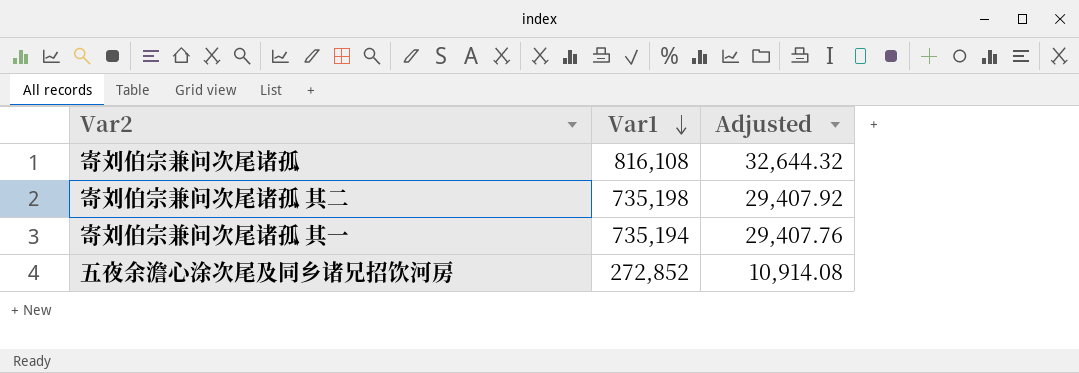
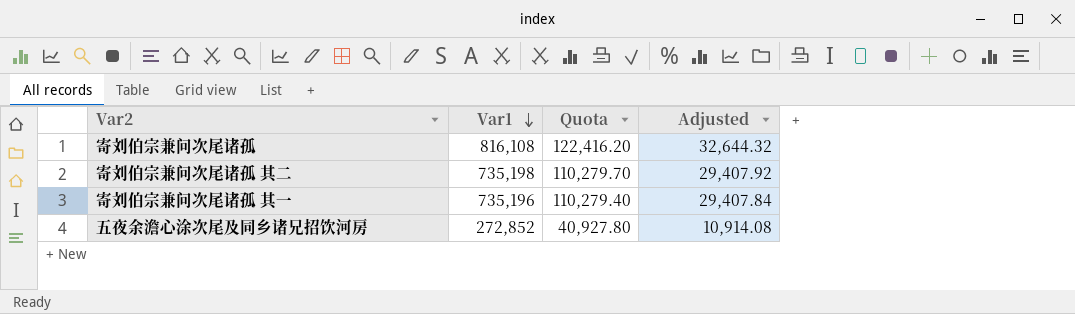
column Quota | formula: none -> [Var1] * 0.15
寄刘伯宗兼问次尾诸孤 其一 | Var1: 735,194 -> 735,196
寄刘伯宗兼问次尾诸孤 其一 | Adjusted: 29,407.76 -> 29,407.84

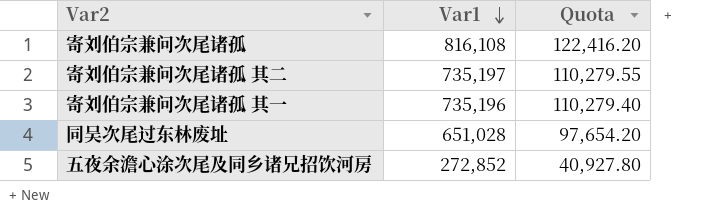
column Adjusted | formula: [Var1] * 0.04 -> none
寄刘伯宗兼问次尾诸孤 其二 | Var1: 735,198 -> 735,197
寄刘伯宗兼问次尾诸孤 其二 | Quota: 110,279.70 -> 110,279.55
row 同吴次尾过东林废址: none -> 651,028 | 97,654.20

